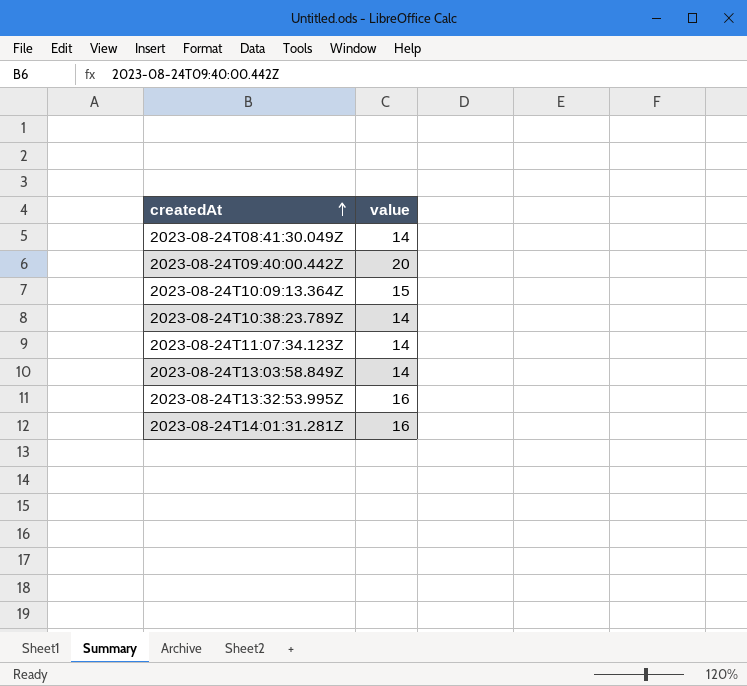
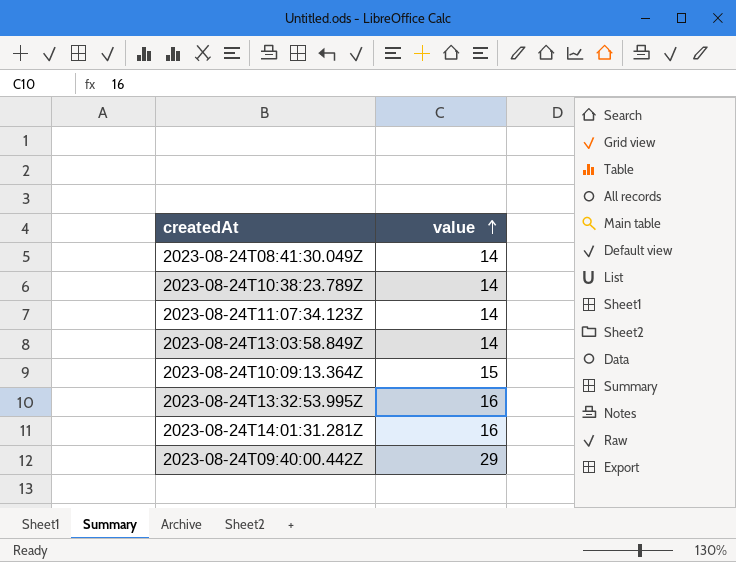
row order: createdAt ascending -> value ascending
2023-08-24T09:40:00.442Z | value: 20 -> 29

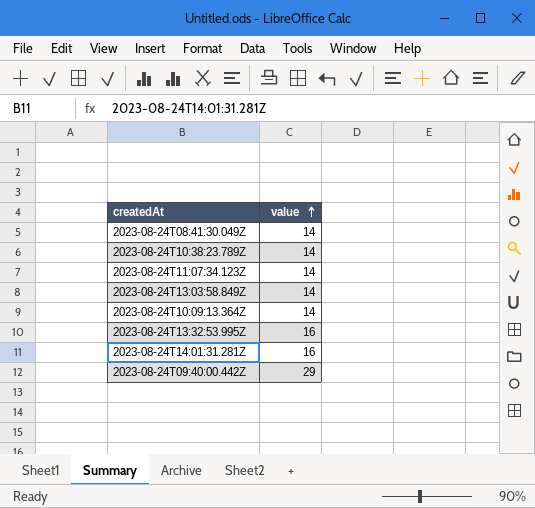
2023-08-24T10:09:13.364Z | value: 15 -> 14

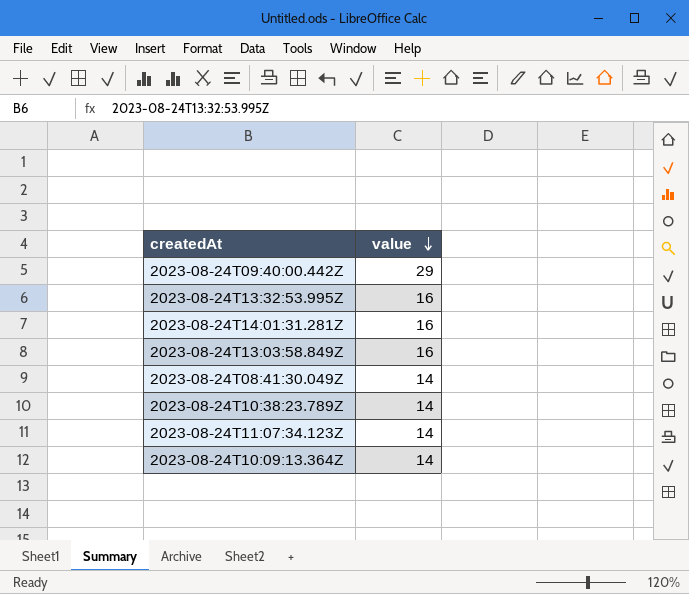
row order: value ascending -> value descending
2023-08-24T13:03:58.849Z | value: 14 -> 16

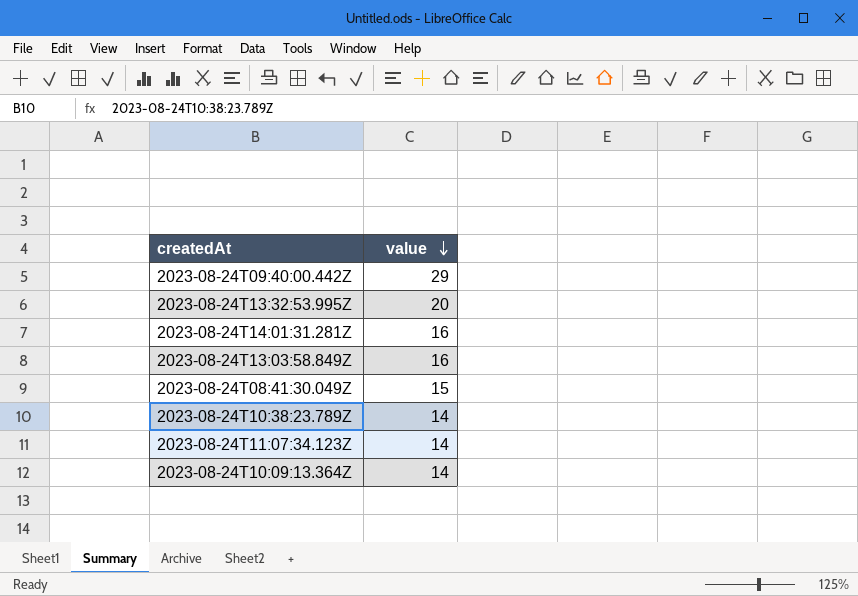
2023-08-24T13:32:53.995Z | value: 16 -> 20
2023-08-24T08:41:30.049Z | value: 14 -> 15

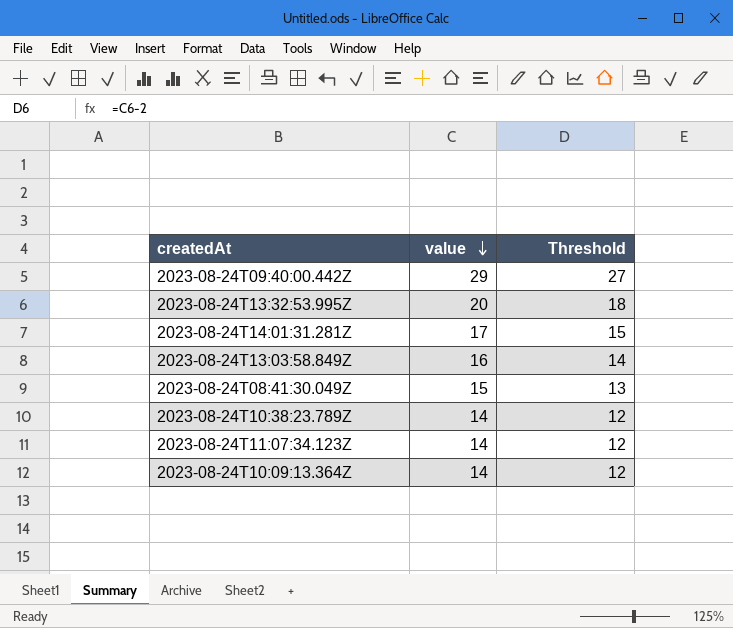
column Threshold | formula: none -> [value] - 2
2023-08-24T14:01:31.281Z | value: 16 -> 17

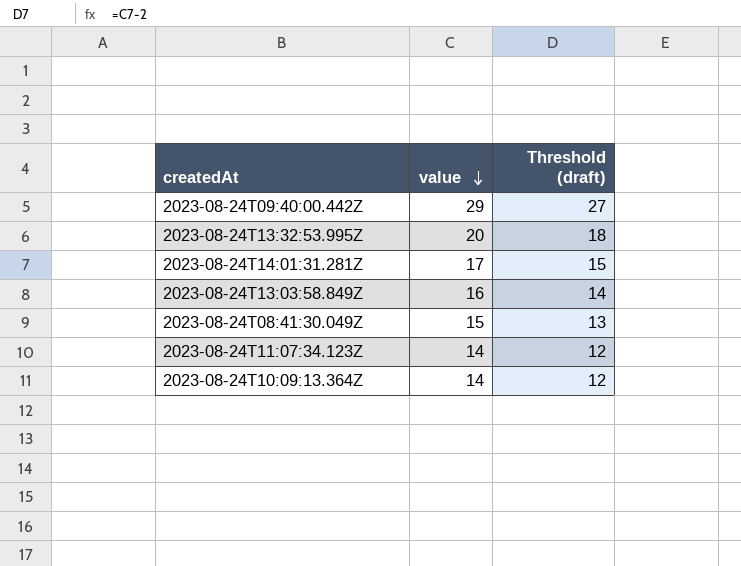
column name: Threshold -> Threshold (draft)
row 2023-08-24T10:38:23.789Z: 14 | 12 -> none

